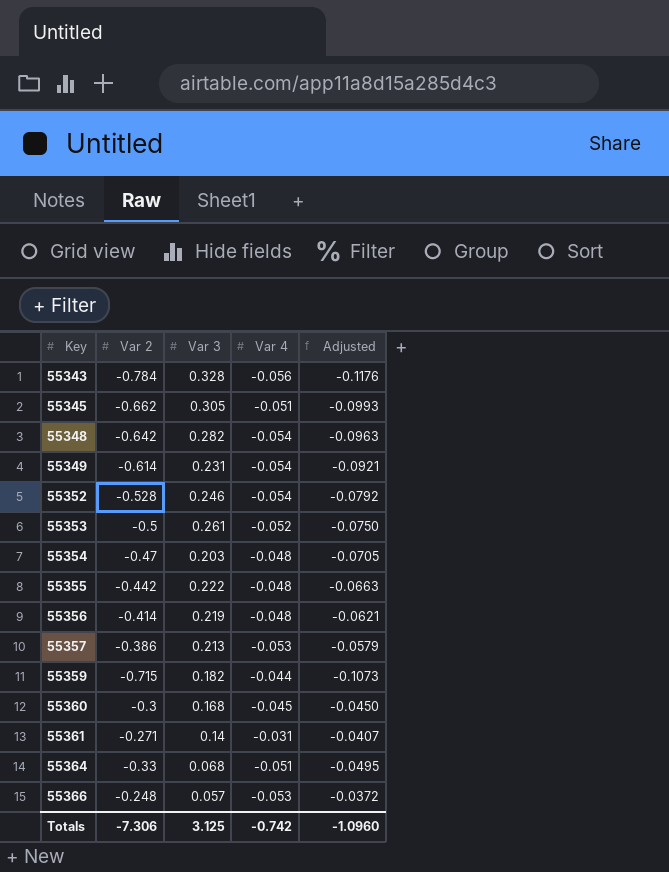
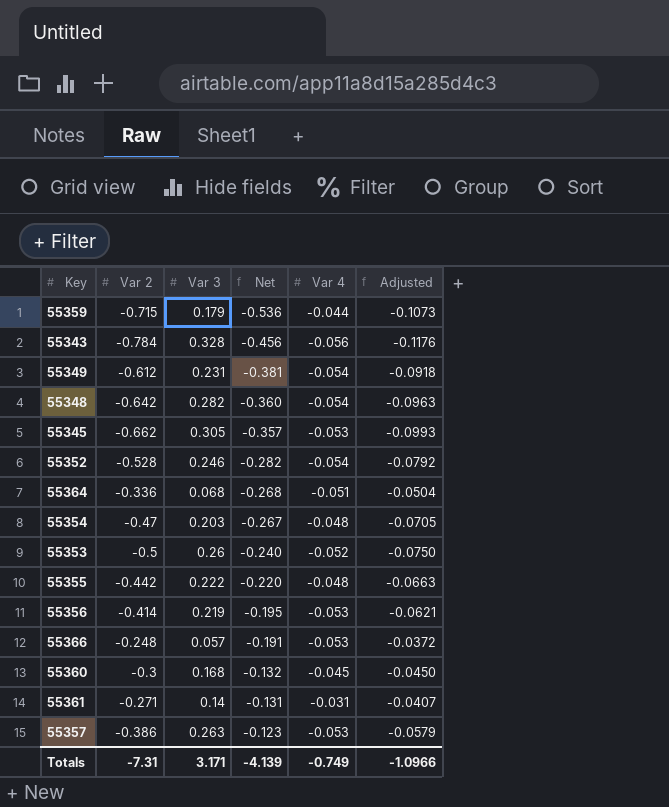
row order: Key ascending -> Net ascending
column Net | formula: none -> [Var 2] + [Var 3]
55359 | Var 3: 0.182 -> 0.179
55349 | Var 2: -0.614 -> -0.612
55349 | Adjusted: -0.0921 -> -0.0918
55345 | Var 4: -0.051 -> -0.053
55364 | Var 2: -0.33 -> -0.336
55364 | Adjusted: -0.0495 -> -0.0504
55353 | Var 3: 0.261 -> 0.26
55356 | Var 4: -0.048 -> -0.053
55357 | Var 3: 0.213 -> 0.263
Totals | Var 2: -7.306 -> -7.31
Totals | Var 3: 3.125 -> 3.171
Totals | Var 4: -0.742 -> -0.749
Totals | Adjusted: -1.0960 -> -1.0966

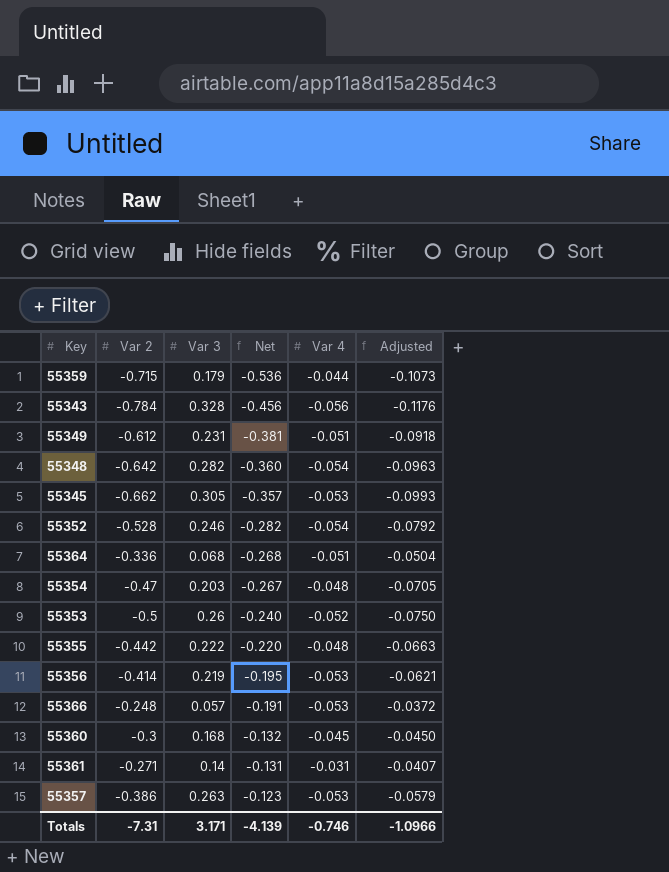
55349 | Var 4: -0.054 -> -0.051
Totals | Var 4: -0.749 -> -0.746

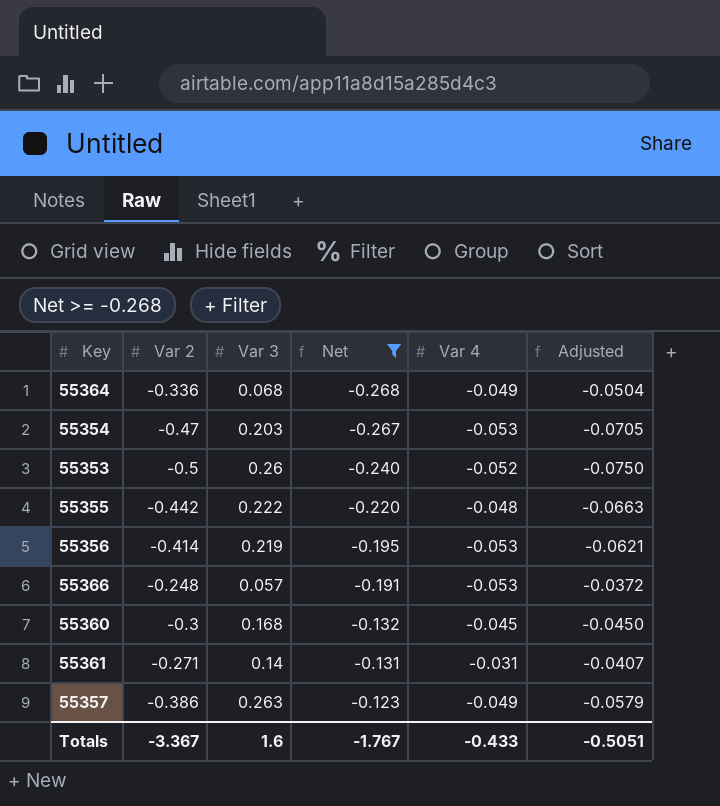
filter: none -> Net >= -0.268
55364 | Var 4: -0.051 -> -0.049
55354 | Var 4: -0.048 -> -0.053
55357 | Var 4: -0.053 -> -0.049
Totals | Var 2: -7.31 -> -3.367
Totals | Var 3: 3.171 -> 1.6
Totals | Net: -4.139 -> -1.767
Totals | Var 4: -0.746 -> -0.433
Totals | Adjusted: -1.0966 -> -0.5051

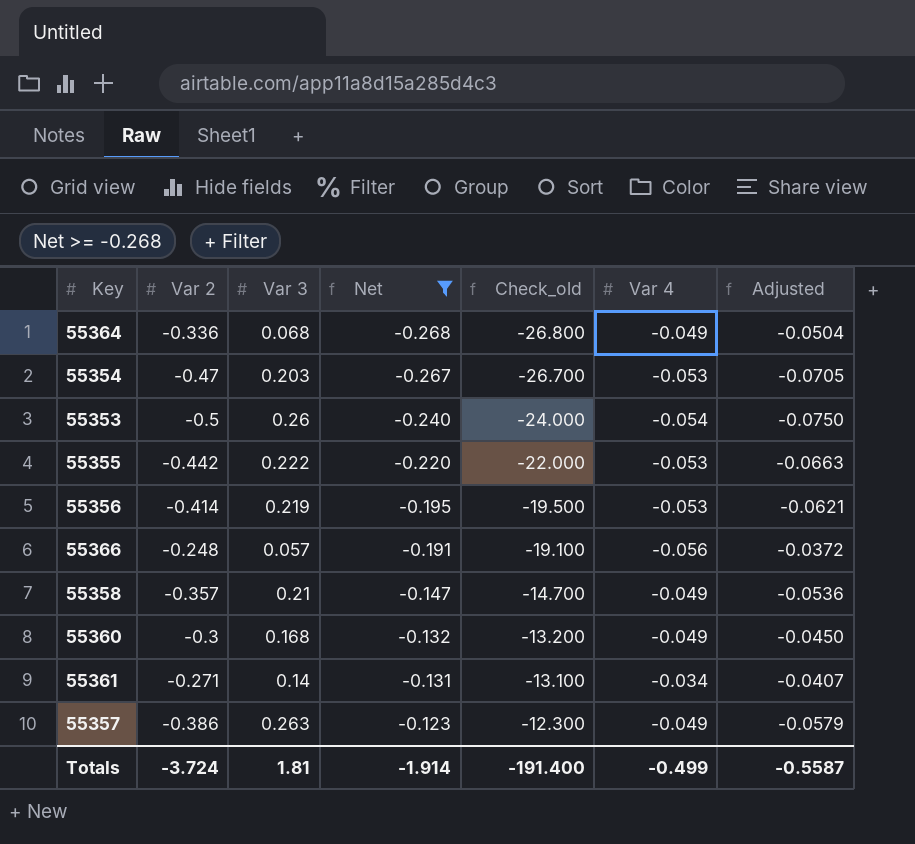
column Check_old | formula: none -> [Net] * 100
55353 | Var 4: -0.052 -> -0.054
55355 | Var 4: -0.048 -> -0.053
55366 | Var 4: -0.053 -> -0.056
row 55358: none -> -0.357 | 0.21 | -0.147 | -14.700 | -0.049 | -0.0536
55360 | Var 4: -0.045 -> -0.049
55361 | Var 4: -0.031 -> -0.034
Totals | Var 2: -3.367 -> -3.724
Totals | Var 3: 1.6 -> 1.81
Totals | Net: -1.767 -> -1.914
Totals | Var 4: -0.433 -> -0.499
Totals | Adjusted: -0.5051 -> -0.5587

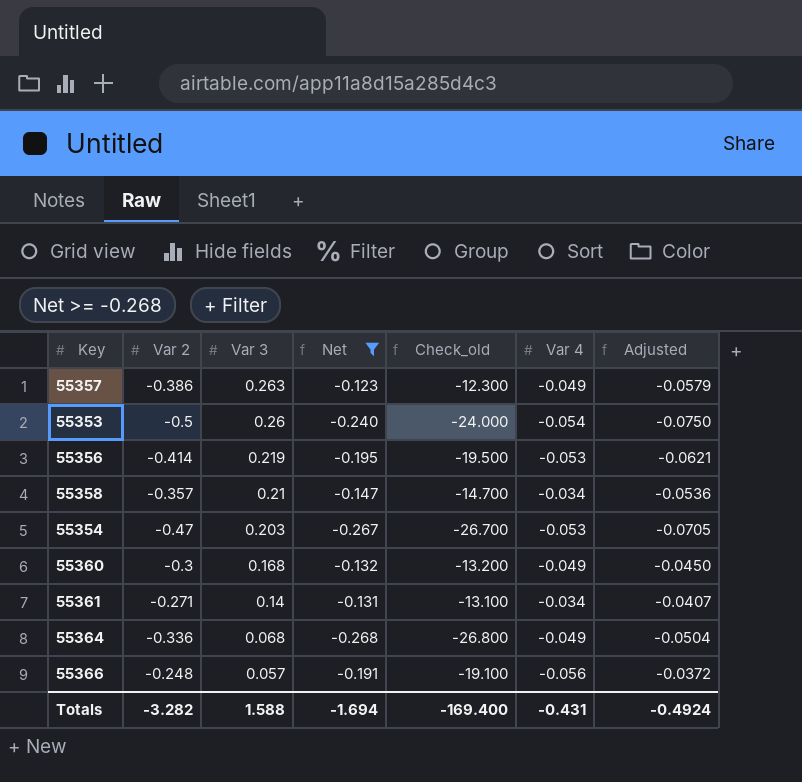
row order: Net ascending -> Var 3 descending
row 55355: -0.442 | 0.222 | -0.220 | -22.000 | -0.053 | -0.0663 -> none
55358 | Var 4: -0.049 -> -0.034
Totals | Var 2: -3.724 -> -3.282
Totals | Var 3: 1.81 -> 1.588
Totals | Net: -1.914 -> -1.694
Totals | Check_old: -191.400 -> -169.400
Totals | Var 4: -0.499 -> -0.431
Totals | Adjusted: -0.5587 -> -0.4924

